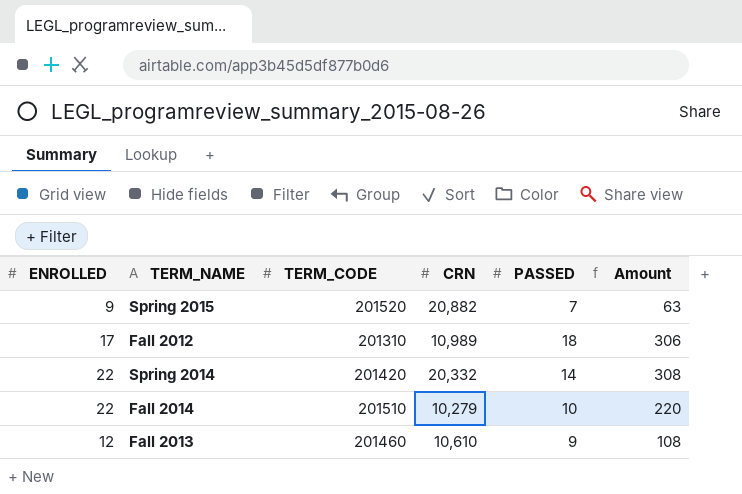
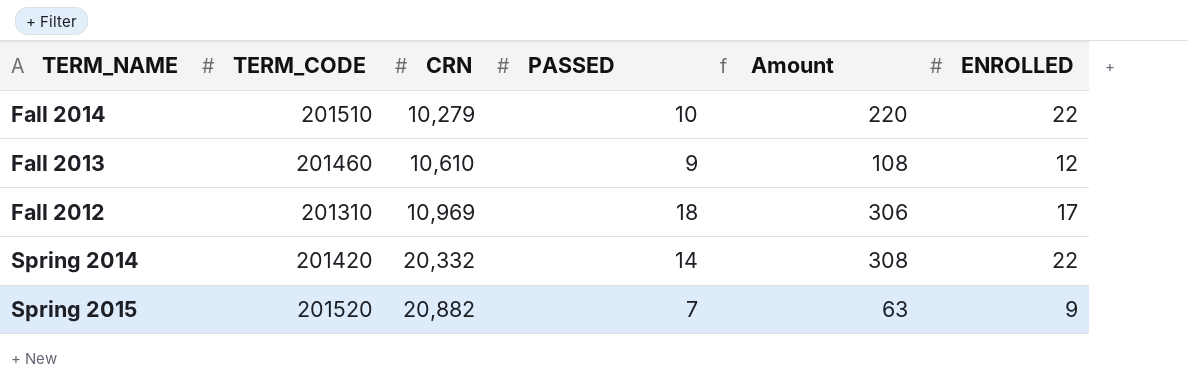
row order: none -> CRN ascending
column ENROLLED | position: 1 -> 6
Fall 2012 | CRN: 10,989 -> 10,969

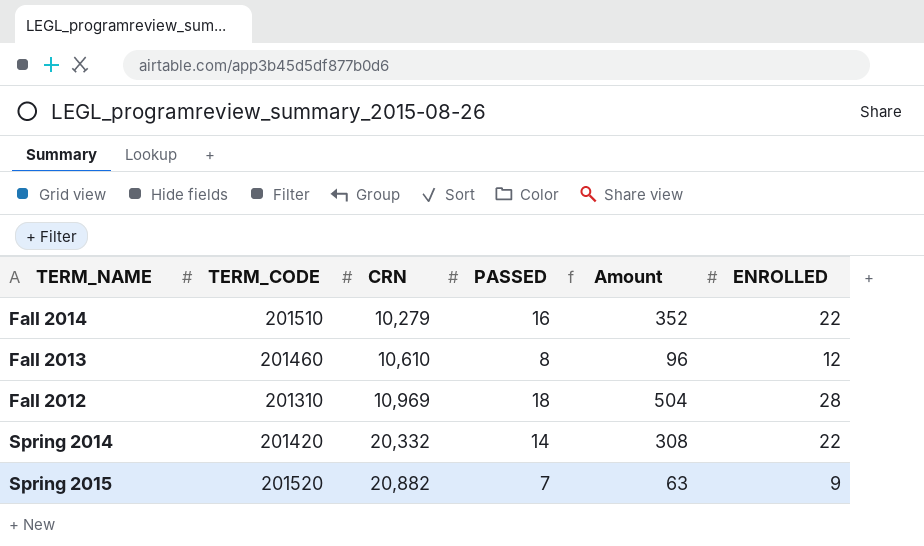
Fall 2014 | PASSED: 10 -> 16
Fall 2014 | Amount: 220 -> 352
Fall 2013 | PASSED: 9 -> 8
Fall 2013 | Amount: 108 -> 96
Fall 2012 | Amount: 306 -> 504
Fall 2012 | ENROLLED: 17 -> 28

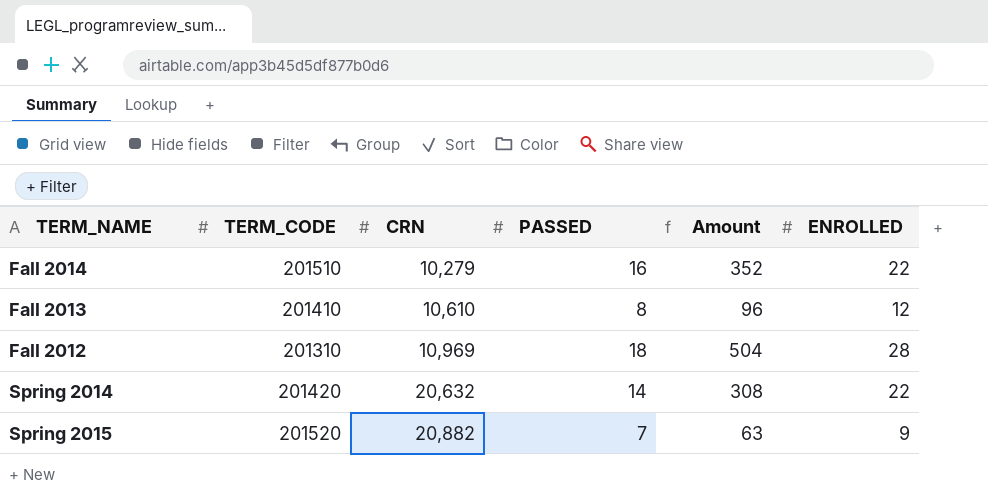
Fall 2013 | TERM_CODE: 201460 -> 201410
Spring 2014 | CRN: 20,332 -> 20,632

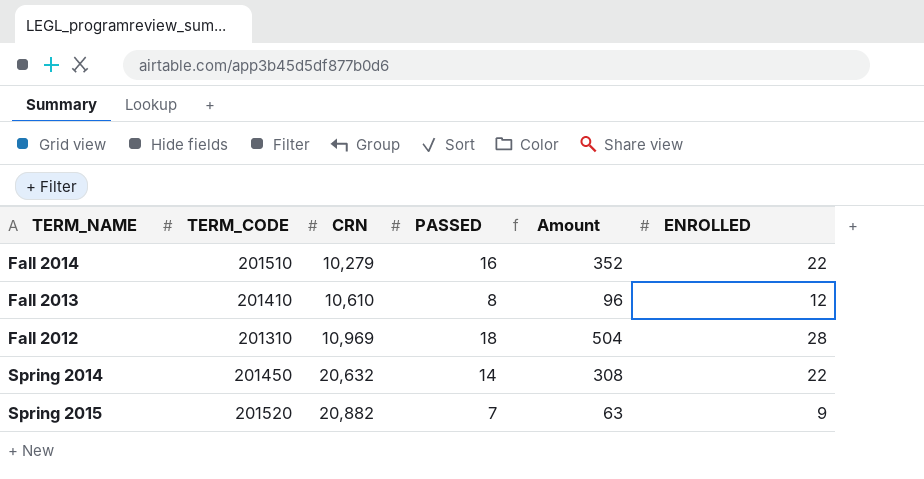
Spring 2014 | TERM_CODE: 201420 -> 201450

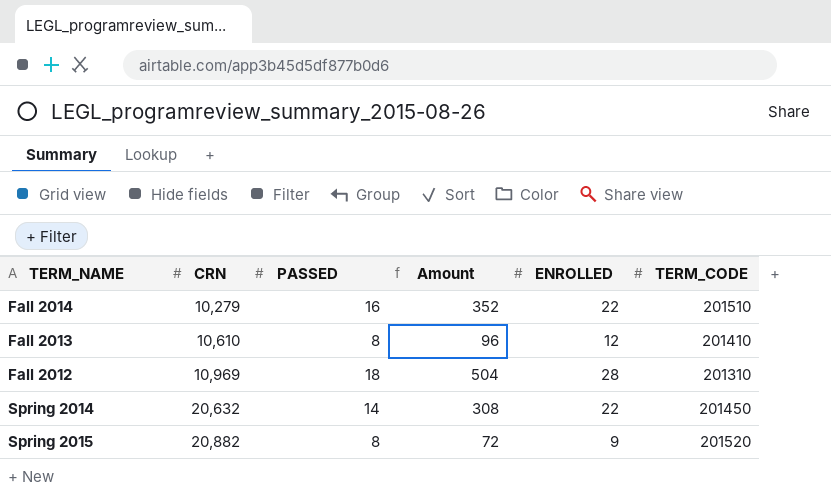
column TERM_CODE | position: 2 -> 6
Spring 2015 | PASSED: 7 -> 8
Spring 2015 | Amount: 63 -> 72

